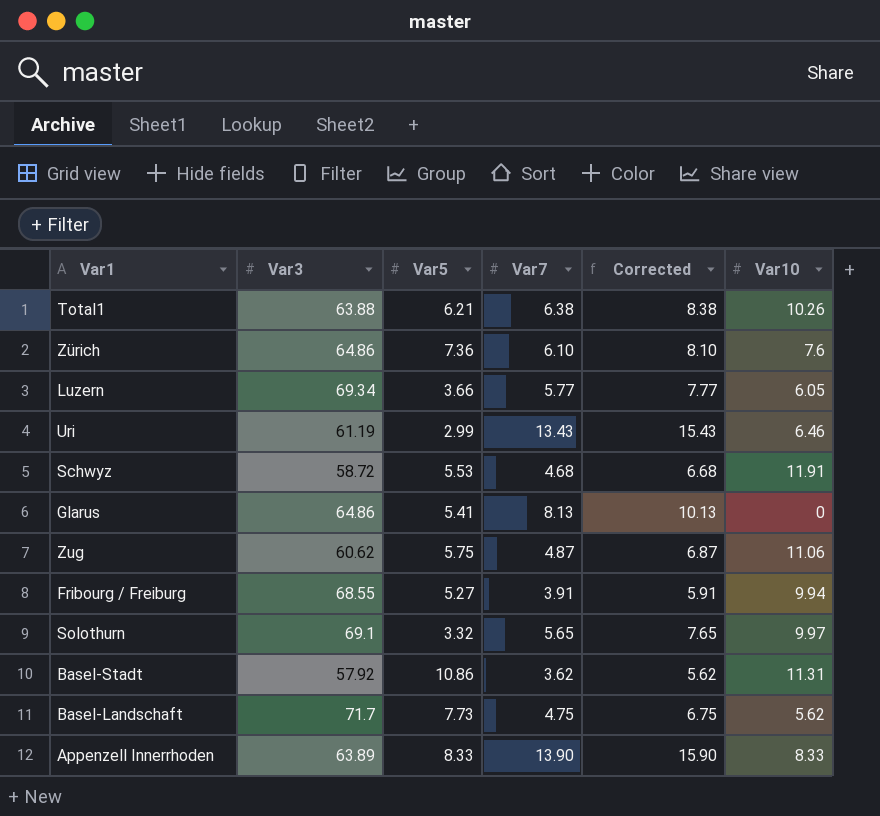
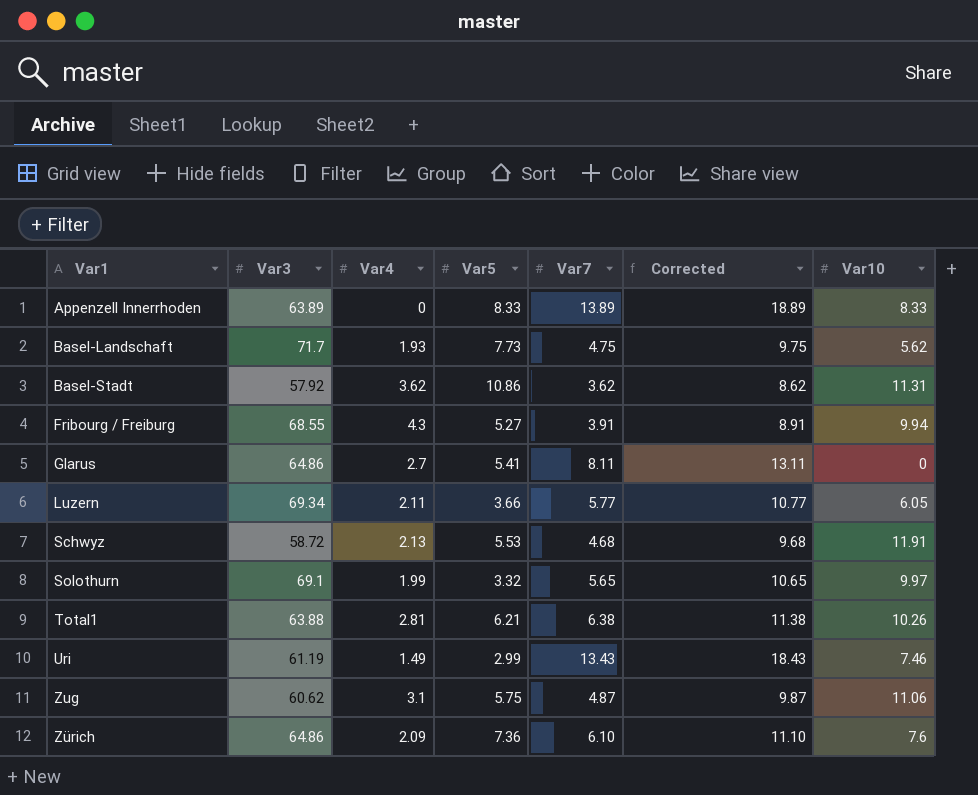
row order: none -> Var1 ascending
column Var4 | position: none -> 3
column Corrected | formula: [Var7] + 2 -> [Var7] + 5
Appenzell Innerrhoden | Var7: 13.90 -> 13.89
Glarus | Var7: 8.13 -> 8.11
Uri | Var10: 6.46 -> 7.46

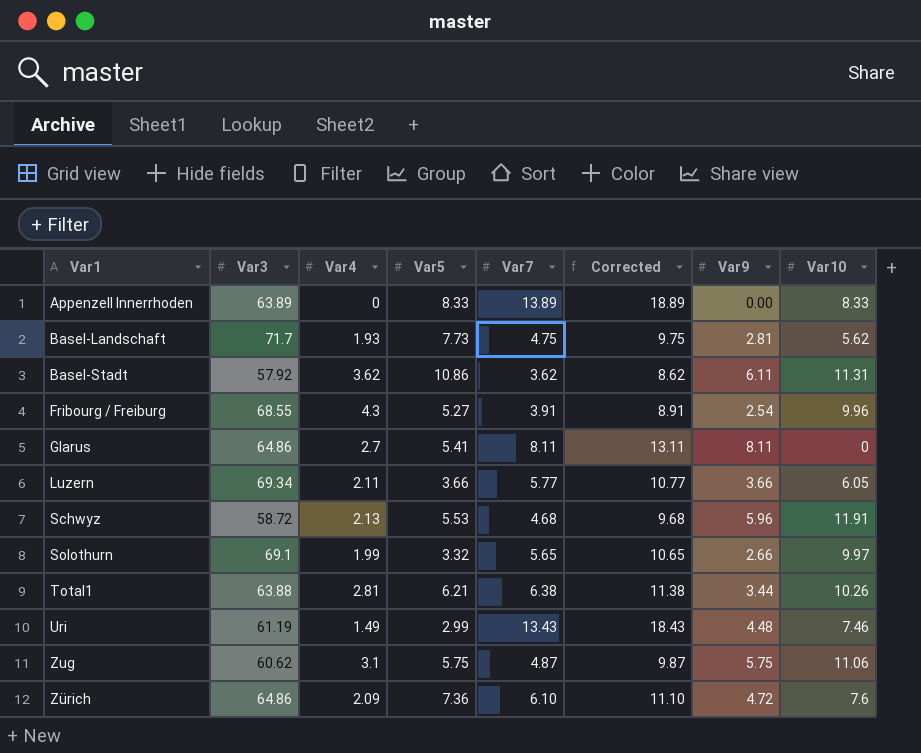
column Var9 | position: none -> 7
Fribourg / Freiburg | Var10: 9.94 -> 9.96

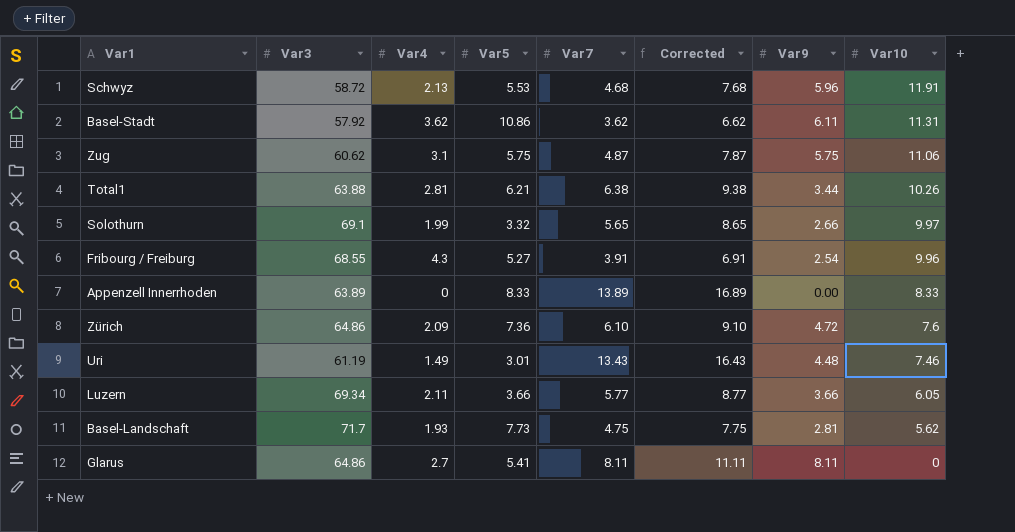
row order: Var1 ascending -> Var10 descending
column Corrected | formula: [Var7] + 5 -> [Var7] + 3
Uri | Var5: 2.99 -> 3.01

